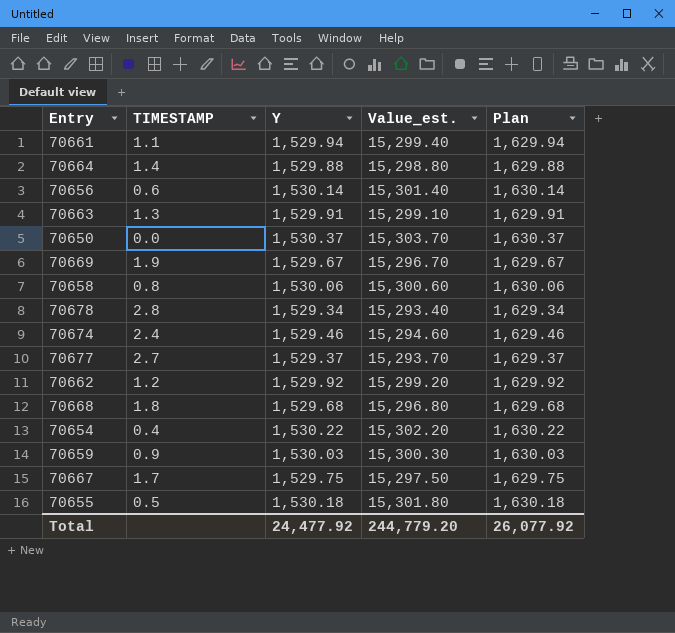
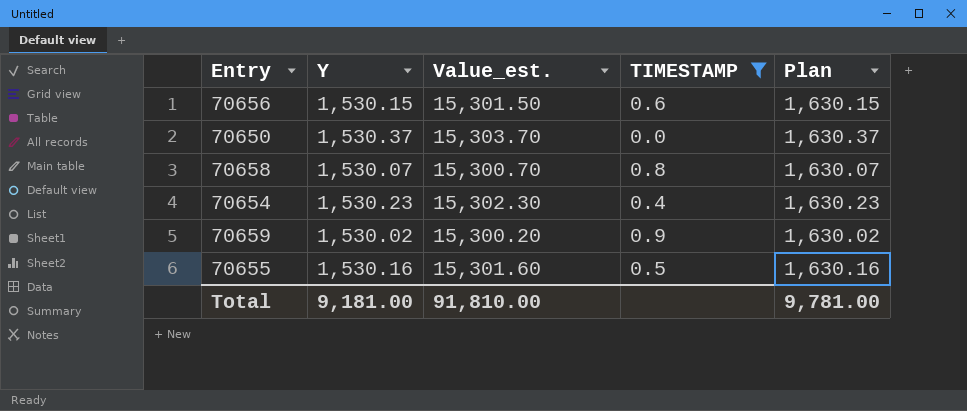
filter: none -> TIMESTAMP <= 0.9
column TIMESTAMP | position: 2 -> 4
70656 | Y: 1,530.14 -> 1,530.15
70656 | Value_est.: 15,301.40 -> 15,301.50
70656 | Plan: 1,630.14 -> 1,630.15
70658 | Y: 1,530.06 -> 1,530.07
70658 | Value_est.: 15,300.60 -> 15,300.70
70658 | Plan: 1,630.06 -> 1,630.07
70654 | Y: 1,530.22 -> 1,530.23
70654 | Value_est.: 15,302.20 -> 15,302.30
70654 | Plan: 1,630.22 -> 1,630.23
70659 | Y: 1,530.03 -> 1,530.02
70659 | Value_est.: 15,300.30 -> 15,300.20
70659 | Plan: 1,630.03 -> 1,630.02
70655 | Y: 1,530.18 -> 1,530.16
70655 | Value_est.: 15,301.80 -> 15,301.60
70655 | Plan: 1,630.18 -> 1,630.16
Total | Y: 24,477.92 -> 9,181.00
Total | Value_est.: 244,779.20 -> 91,810.00
Total | Plan: 26,077.92 -> 9,781.00

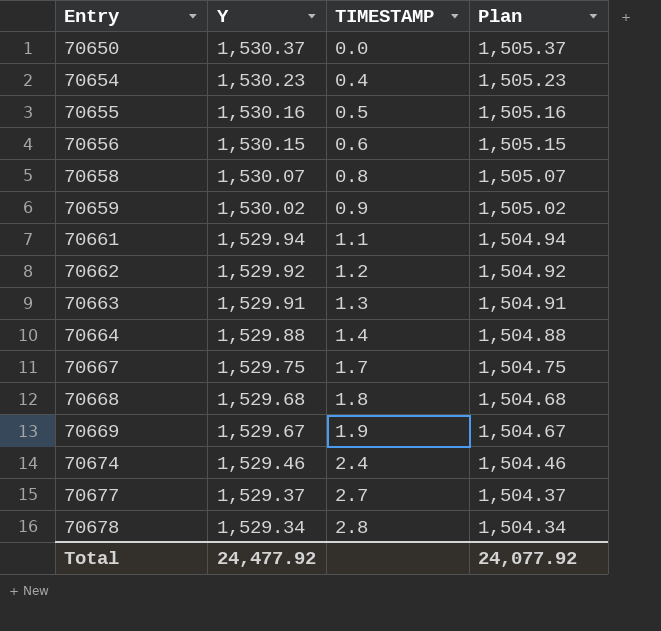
filter: TIMESTAMP <= 0.9 -> none
row order: none -> Entry ascending
column Value_est. | formula: [Y] * 10 -> none
column Plan | formula: [Y] + 100 -> [Y] - 25
Total | Y: 9,181.00 -> 24,477.92
Total | Plan: 9,781.00 -> 24,077.92

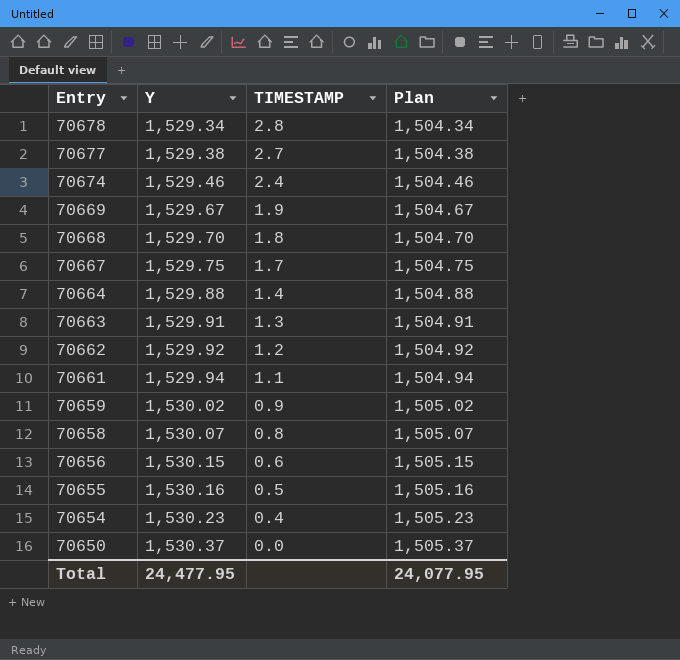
row order: Entry ascending -> Entry descending
70677 | Y: 1,529.37 -> 1,529.38
70677 | Plan: 1,504.37 -> 1,504.38
70668 | Y: 1,529.68 -> 1,529.70
70668 | Plan: 1,504.68 -> 1,504.70
Total | Y: 24,477.92 -> 24,477.95
Total | Plan: 24,077.92 -> 24,077.95

